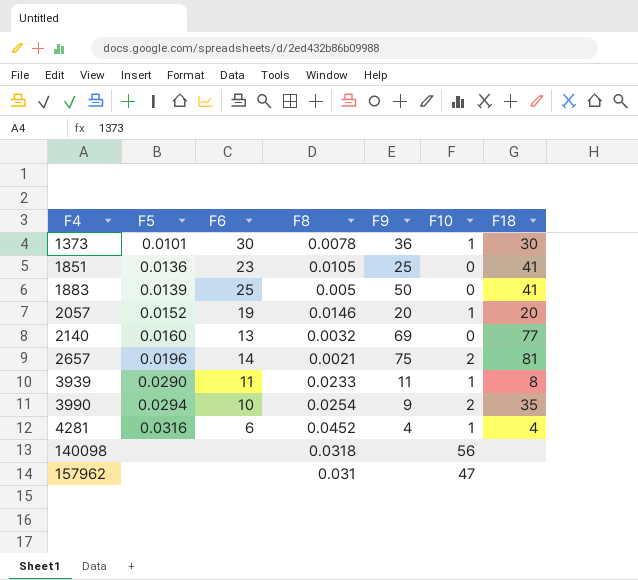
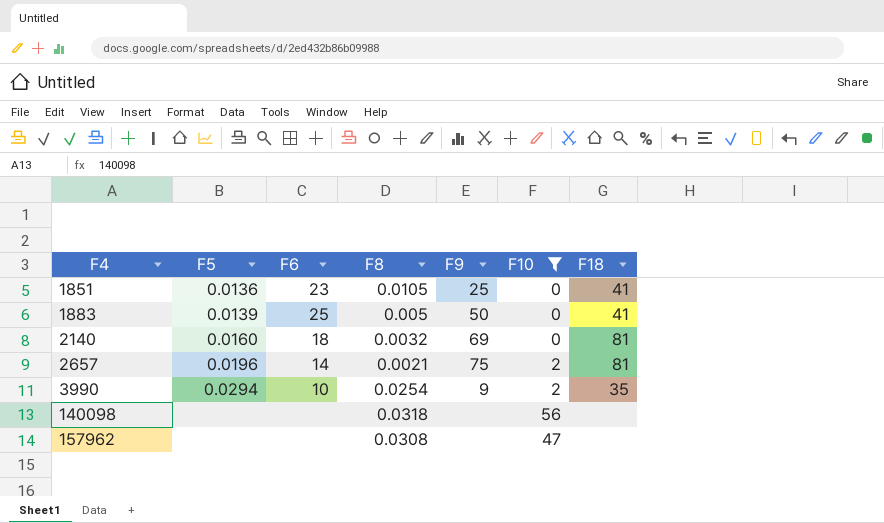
filter: none -> F10 != 1
2140 | F6: 13 -> 18
2140 | F18: 77 -> 81
157962 | F8: 0.031 -> 0.0308

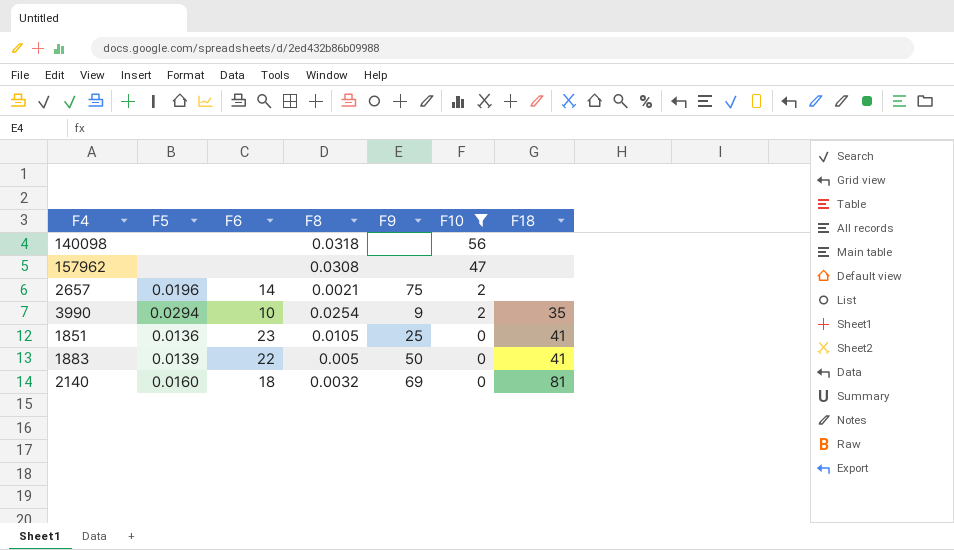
row order: F4 ascending -> F10 descending
2657 | F18: 81 -> none
1883 | F6: 25 -> 22

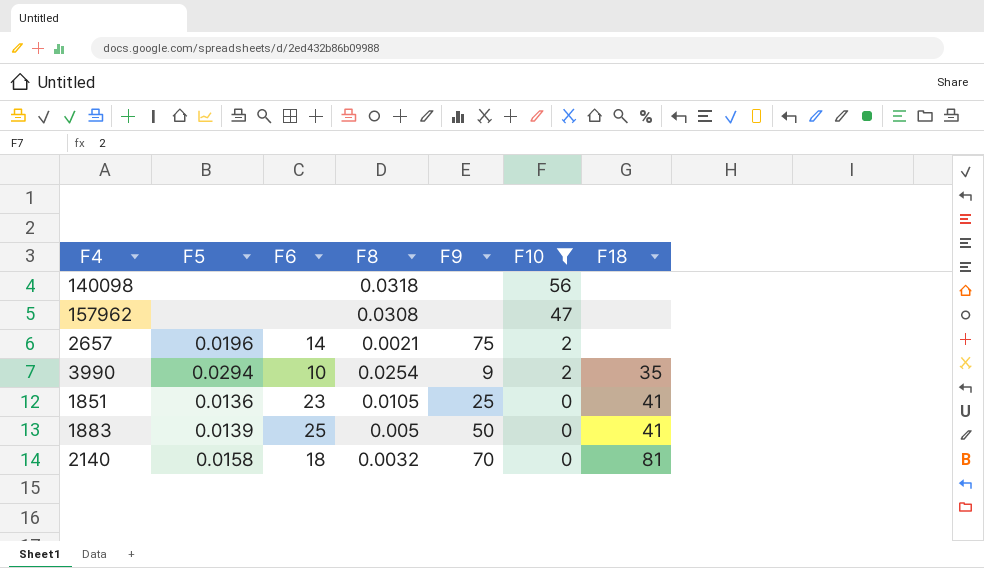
1883 | F6: 22 -> 25
2140 | F5: 0.0160 -> 0.0158
2140 | F9: 69 -> 70

